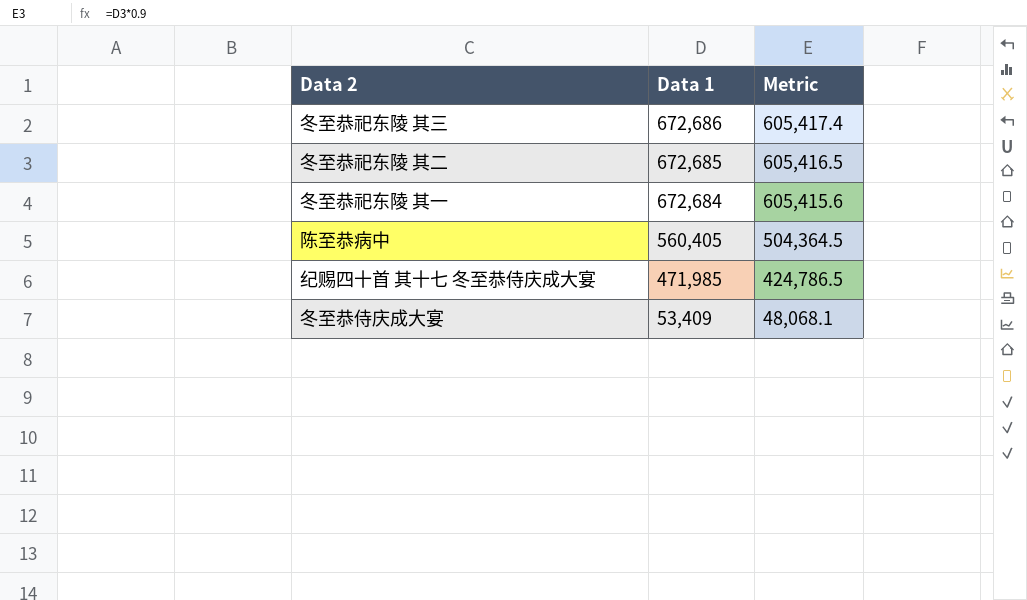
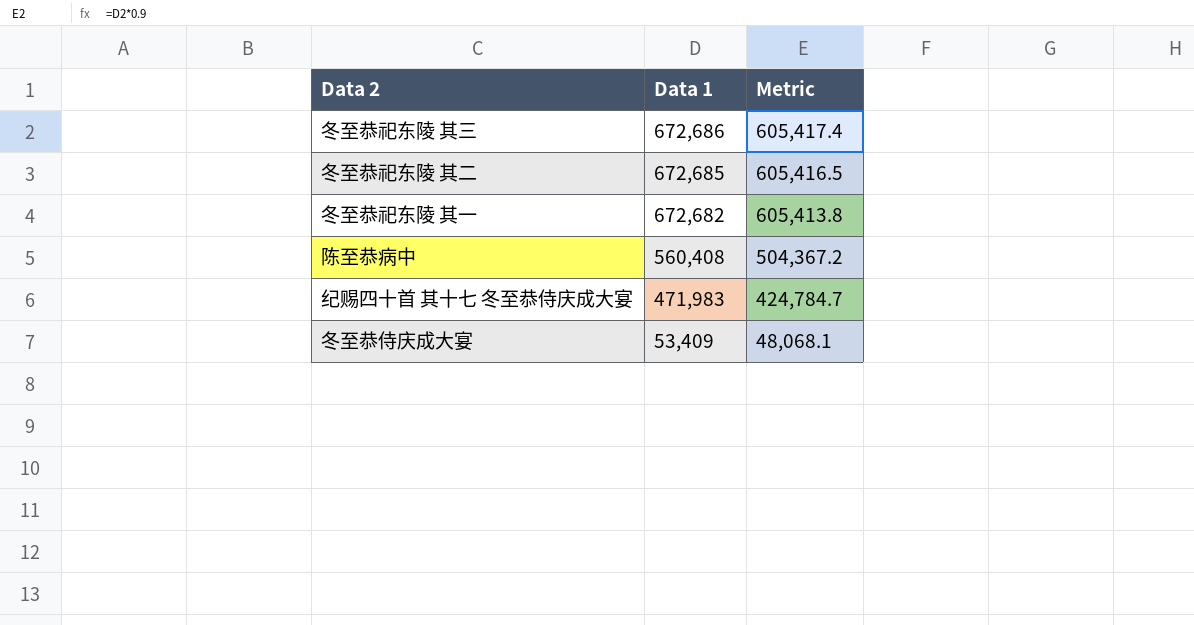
冬至恭祀东陵 其一 | Data 1: 672,684 -> 672,682
冬至恭祀东陵 其一 | Metric: 605,415.6 -> 605,413.8
陈至恭病中 | Data 1: 560,405 -> 560,408
陈至恭病中 | Metric: 504,364.5 -> 504,367.2
纪赐四十首 其十七 冬至恭侍庆成大宴 | Data 1: 471,985 -> 471,983
纪赐四十首 其十七 冬至恭侍庆成大宴 | Metric: 424,786.5 -> 424,784.7

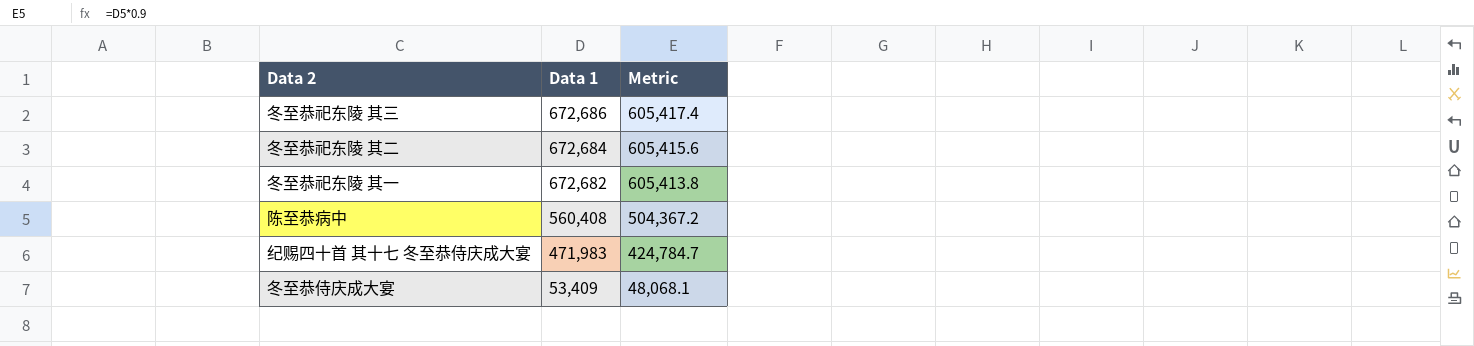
冬至恭祀东陵 其二 | Data 1: 672,685 -> 672,684
冬至恭祀东陵 其二 | Metric: 605,416.5 -> 605,415.6

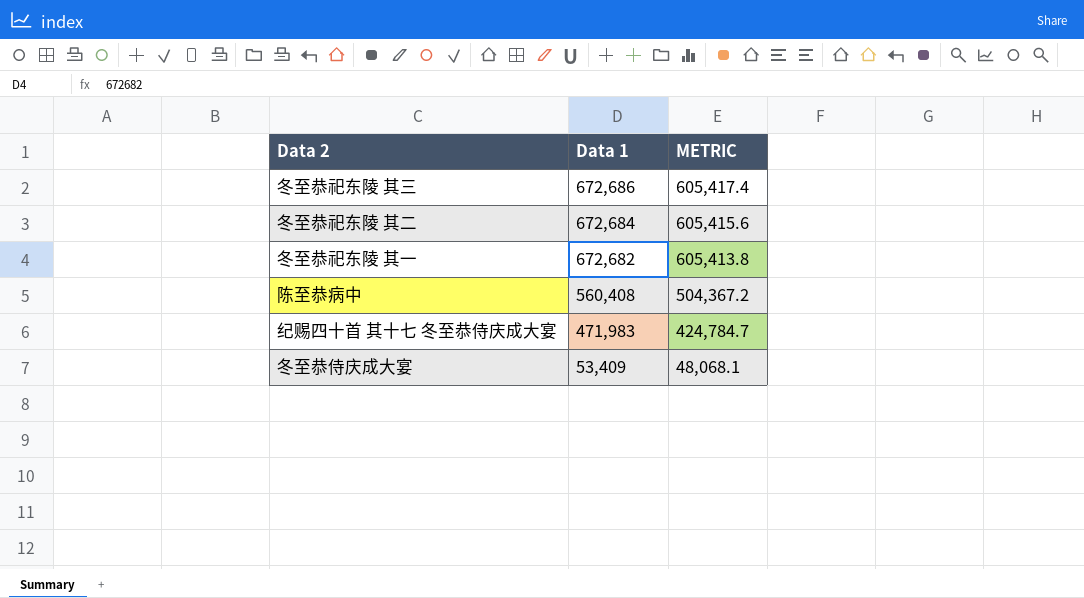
column name: Metric -> METRIC

